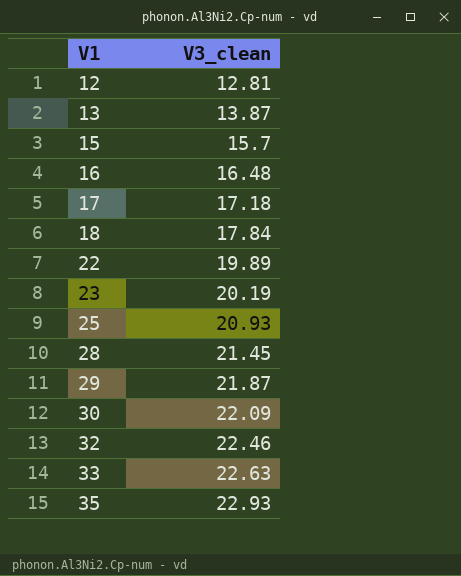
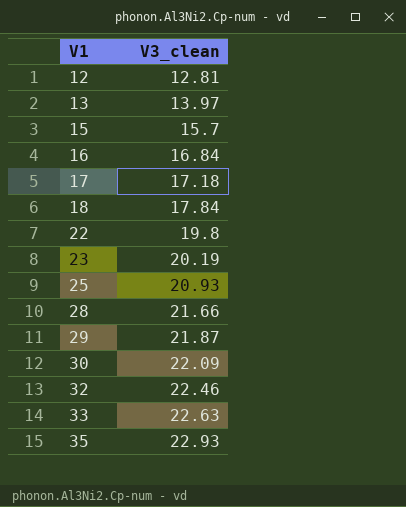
13 | V3_clean: 13.87 -> 13.97
16 | V3_clean: 16.48 -> 16.84
22 | V3_clean: 19.89 -> 19.8
28 | V3_clean: 21.45 -> 21.66

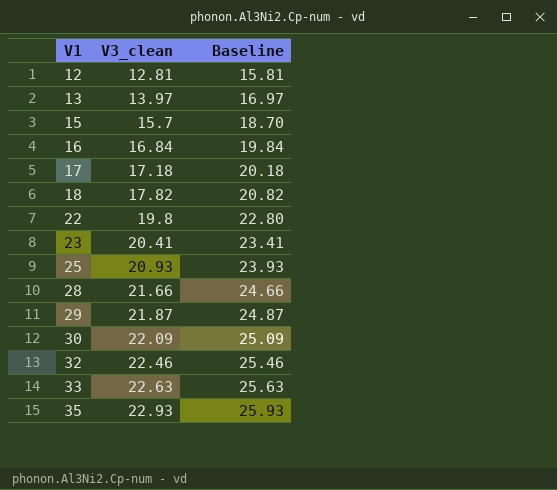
column Baseline | formula: none -> [V3_clean] + 3
18 | V3_clean: 17.84 -> 17.82
23 | V3_clean: 20.19 -> 20.41

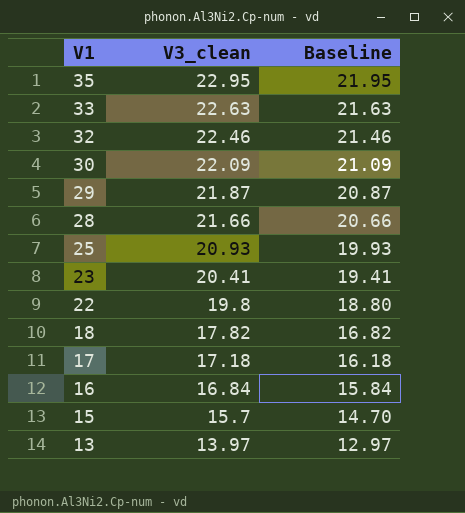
row order: V1 ascending -> V1 descending
column Baseline | formula: [V3_clean] + 3 -> [V3_clean] - 1
row 12: 12.81 | 15.81 -> none
35 | V3_clean: 22.93 -> 22.95

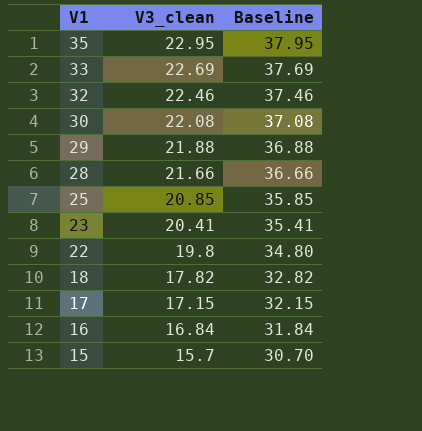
column Baseline | formula: [V3_clean] - 1 -> [V3_clean] + 15
row 13: 13.97 | 12.97 -> none
33 | V3_clean: 22.63 -> 22.69
30 | V3_clean: 22.09 -> 22.08
29 | V3_clean: 21.87 -> 21.88
25 | V3_clean: 20.93 -> 20.85
17 | V3_clean: 17.18 -> 17.15

